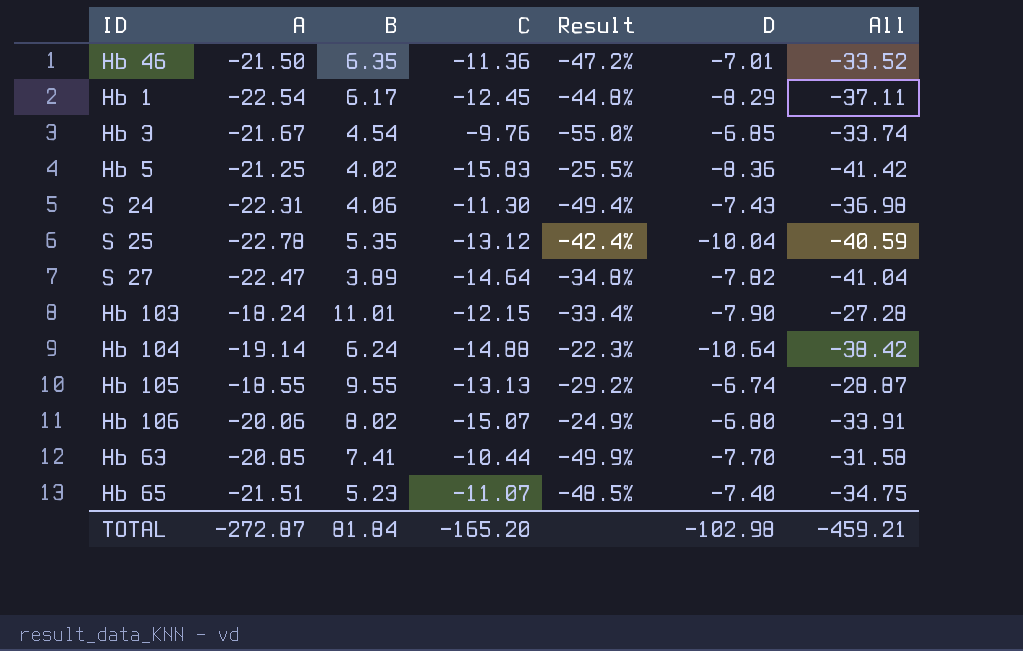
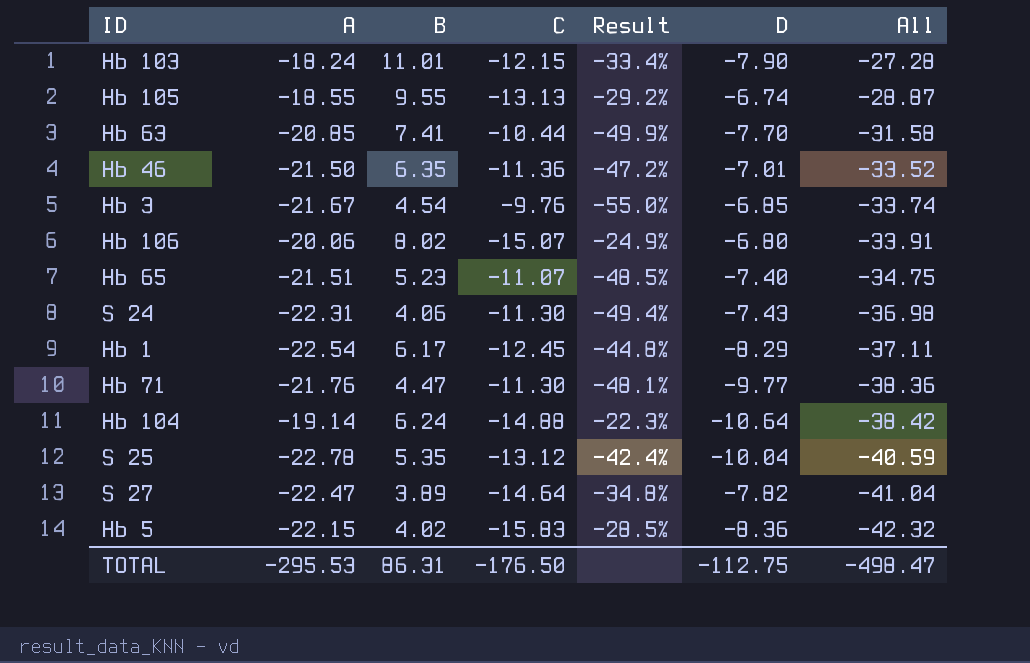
row order: none -> All descending
row Hb 71: none -> -21.76 | 4.47 | -11.30 | -48.1% | -9.77 | -38.36
Hb 5 | A: -21.25 -> -22.15
Hb 5 | Result: -25.5% -> -28.5%
Hb 5 | All: -41.42 -> -42.32
TOTAL | A: -272.87 -> -295.53
TOTAL | B: 81.84 -> 86.31
TOTAL | C: -165.20 -> -176.50
TOTAL | D: -102.98 -> -112.75
TOTAL | All: -459.21 -> -498.47

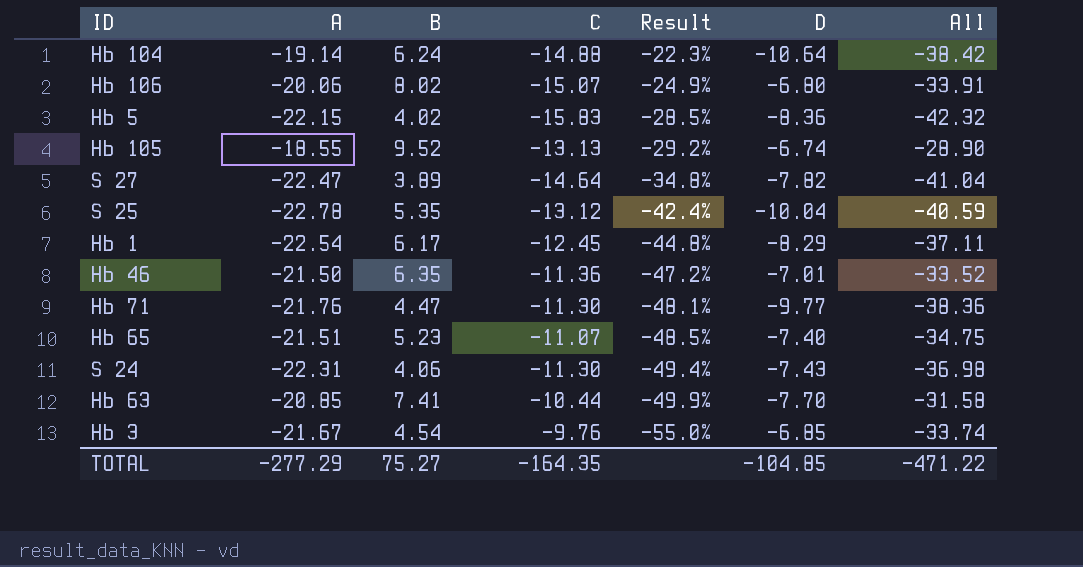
row order: All descending -> Result descending
row Hb 103: -18.24 | 11.01 | -12.15 | -33.4% | -7.90 | -27.28 -> none
Hb 105 | B: 9.55 -> 9.52
Hb 105 | All: -28.87 -> -28.90
TOTAL | A: -295.53 -> -277.29
TOTAL | B: 86.31 -> 75.27
TOTAL | C: -176.50 -> -164.35
TOTAL | D: -112.75 -> -104.85
TOTAL | All: -498.47 -> -471.22

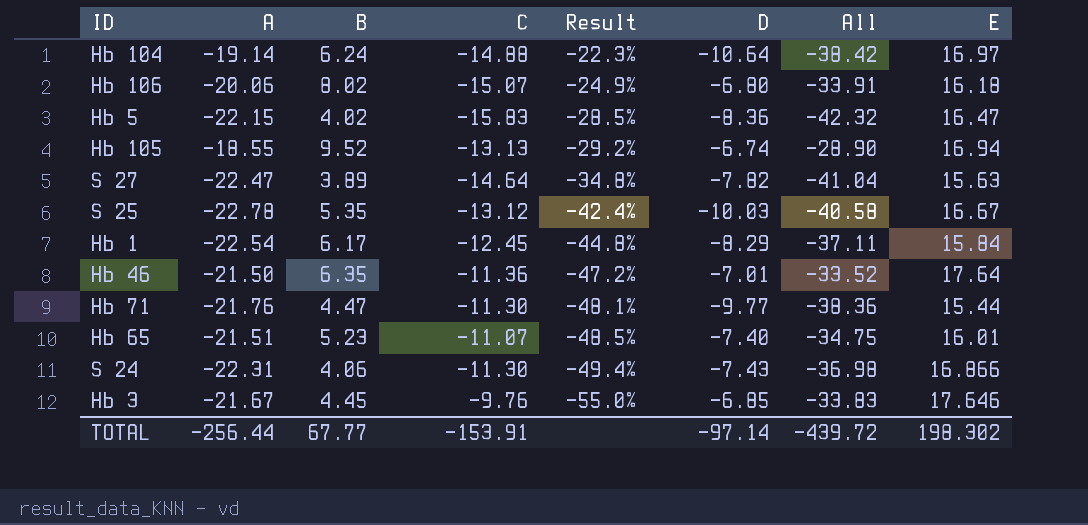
column E | position: none -> 8
row Hb 63: -20.85 | 7.41 | -10.44 | -49.9% | -7.70 | -31.58 -> none
S 25 | D: -10.04 -> -10.03
S 25 | All: -40.59 -> -40.58
Hb 3 | B: 4.54 -> 4.45
Hb 3 | All: -33.74 -> -33.83
TOTAL | A: -277.29 -> -256.44
TOTAL | B: 75.27 -> 67.77
TOTAL | C: -164.35 -> -153.91
TOTAL | D: -104.85 -> -97.14
TOTAL | All: -471.22 -> -439.72

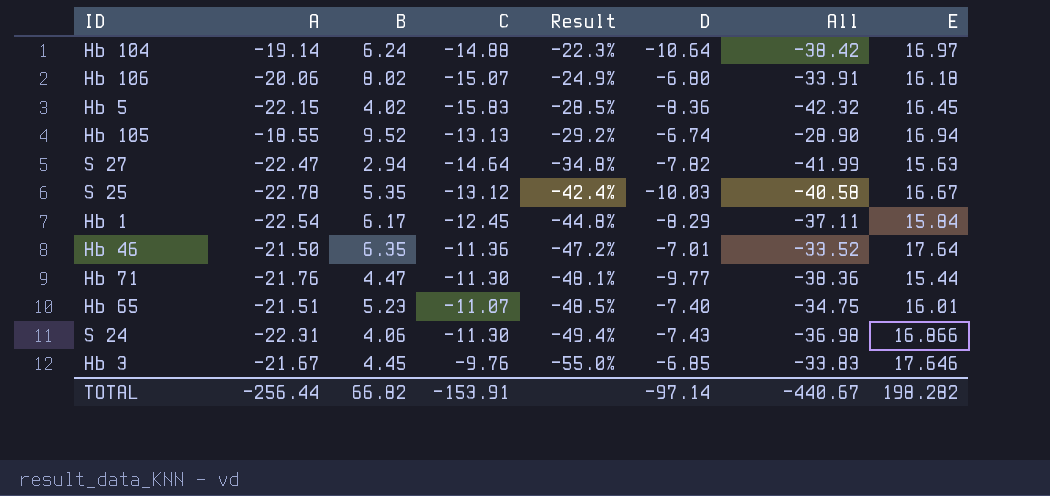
Hb 5 | E: 16.47 -> 16.45
S 27 | B: 3.89 -> 2.94
S 27 | All: -41.04 -> -41.99
TOTAL | B: 67.77 -> 66.82
TOTAL | All: -439.72 -> -440.67
TOTAL | E: 198.302 -> 198.282

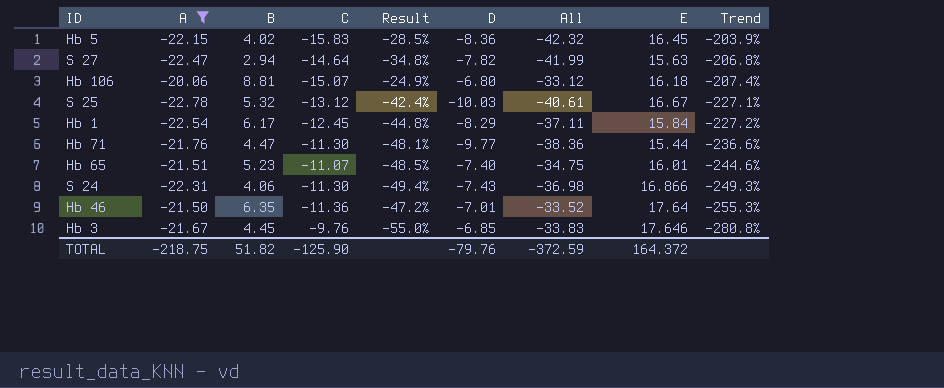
filter: none -> A <= -20.06
row order: Result descending -> Trend descending
column Trend | formula: none -> ([E] - [C]) / [C]
Hb 106 | B: 8.02 -> 8.81
Hb 106 | All: -33.91 -> -33.12
S 25 | B: 5.35 -> 5.32
S 25 | All: -40.58 -> -40.61
TOTAL | A: -256.44 -> -218.75
TOTAL | B: 66.82 -> 51.82
TOTAL | C: -153.91 -> -125.90
TOTAL | D: -97.14 -> -79.76
TOTAL | All: -440.67 -> -372.59
TOTAL | E: 198.282 -> 164.372

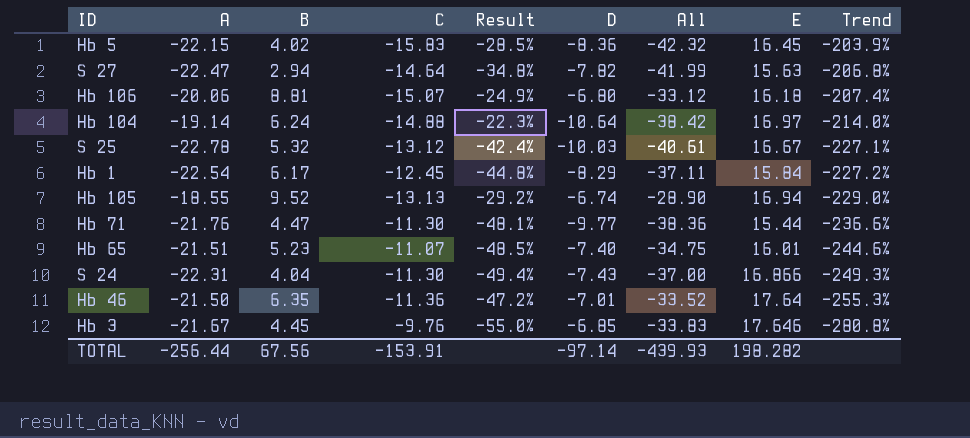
filter: A <= -20.06 -> none
S 24 | B: 4.06 -> 4.04
S 24 | All: -36.98 -> -37.00
TOTAL | A: -218.75 -> -256.44
TOTAL | B: 51.82 -> 67.56
TOTAL | C: -125.90 -> -153.91
TOTAL | D: -79.76 -> -97.14
TOTAL | All: -372.59 -> -439.93
TOTAL | E: 164.372 -> 198.282

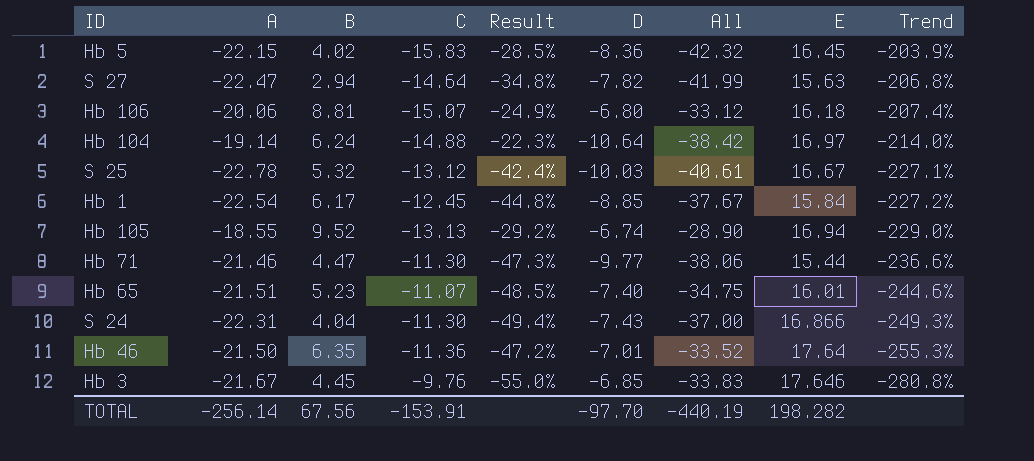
Hb 1 | D: -8.29 -> -8.85
Hb 1 | All: -37.11 -> -37.67
Hb 71 | A: -21.76 -> -21.46
Hb 71 | Result: -48.1% -> -47.3%
Hb 71 | All: -38.36 -> -38.06
TOTAL | A: -256.44 -> -256.14
TOTAL | D: -97.14 -> -97.70
TOTAL | All: -439.93 -> -440.19

